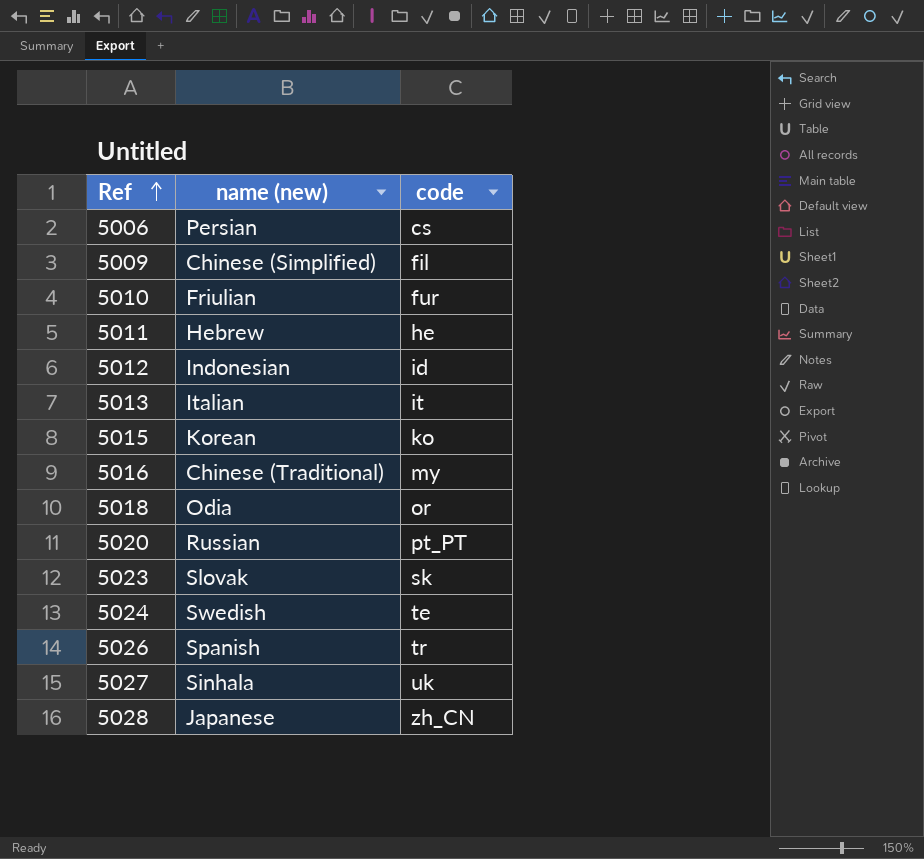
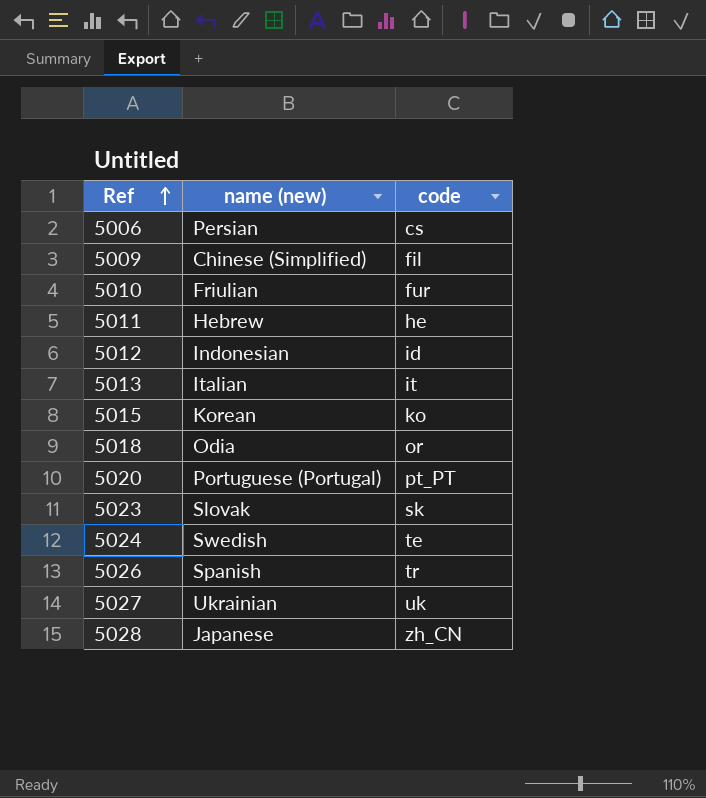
row 5016: Chinese (Traditional) | my -> none
5020 | name (new): Russian -> Portuguese (Portugal)
5027 | name (new): Sinhala -> Ukrainian

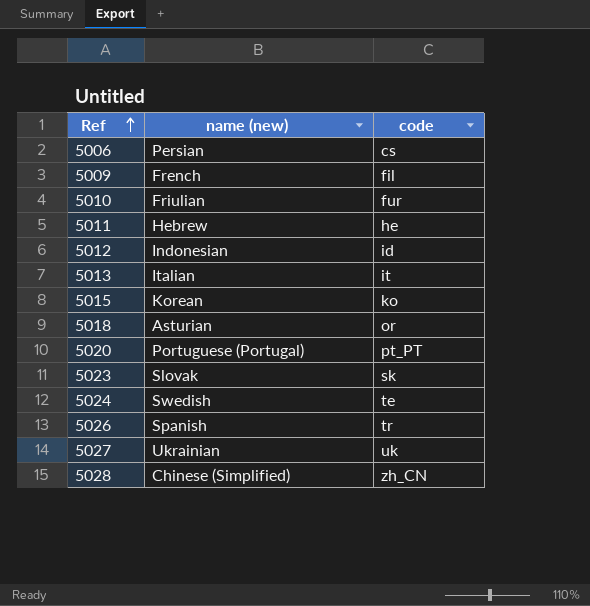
5009 | name (new): Chinese (Simplified) -> French
5018 | name (new): Odia -> Asturian
5028 | name (new): Japanese -> Chinese (Simplified)

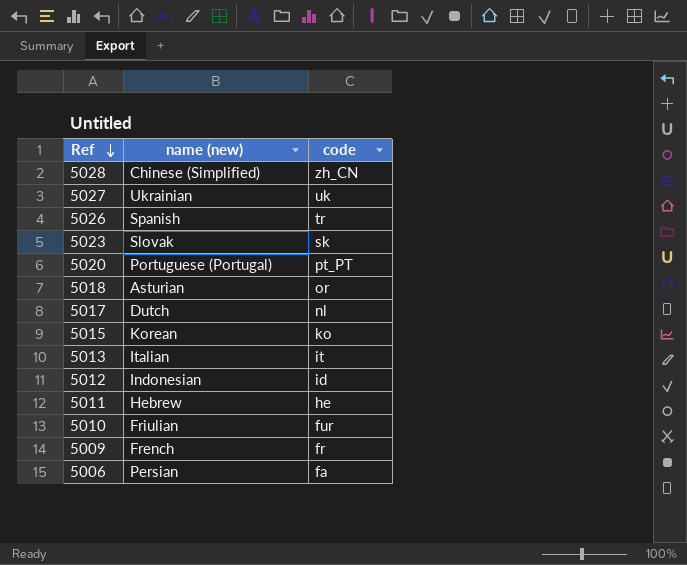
row order: Ref ascending -> Ref descending
row 5024: Swedish | te -> none
row 5017: none -> Dutch | nl
5009 | code: fil -> fr
5006 | code: cs -> fa

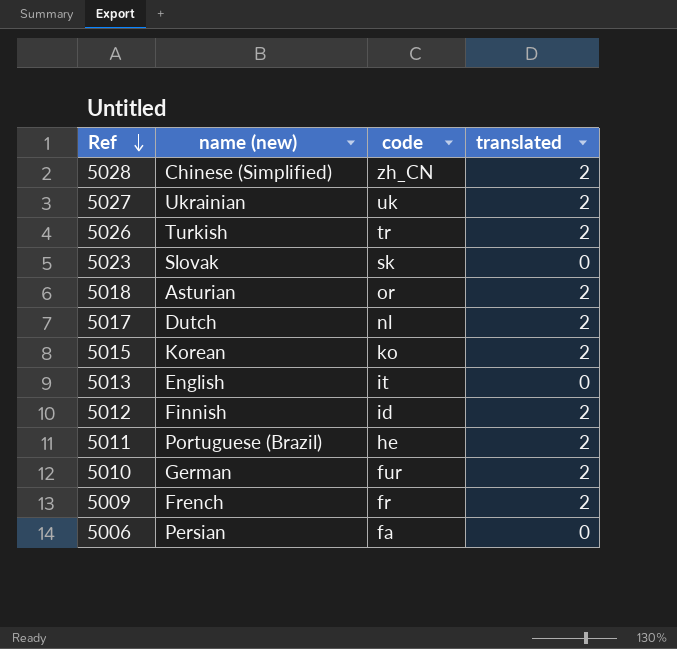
column translated | position: none -> 4
row 5020: Portuguese (Portugal) | pt_PT -> none
5026 | name (new): Spanish -> Turkish
5013 | name (new): Italian -> English
5012 | name (new): Indonesian -> Finnish
5011 | name (new): Hebrew -> Portuguese (Brazil)
5010 | name (new): Friulian -> German

